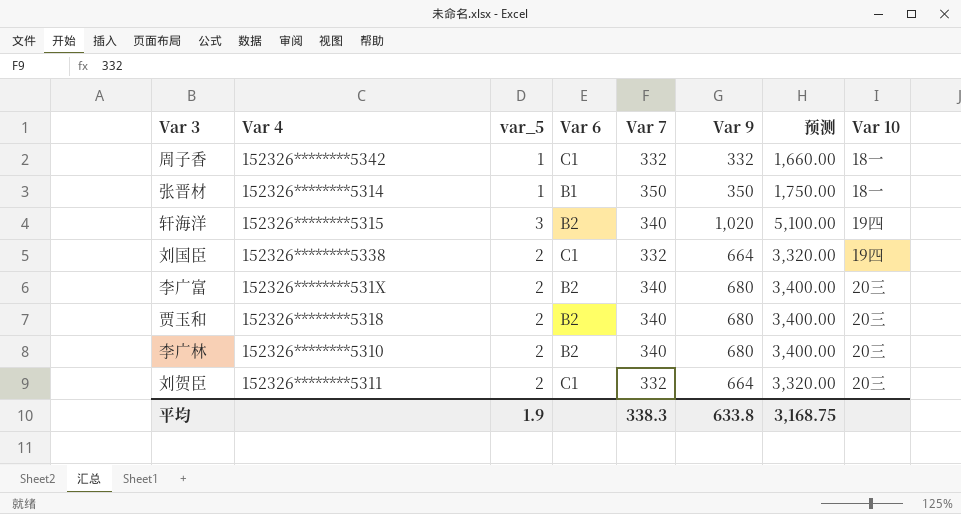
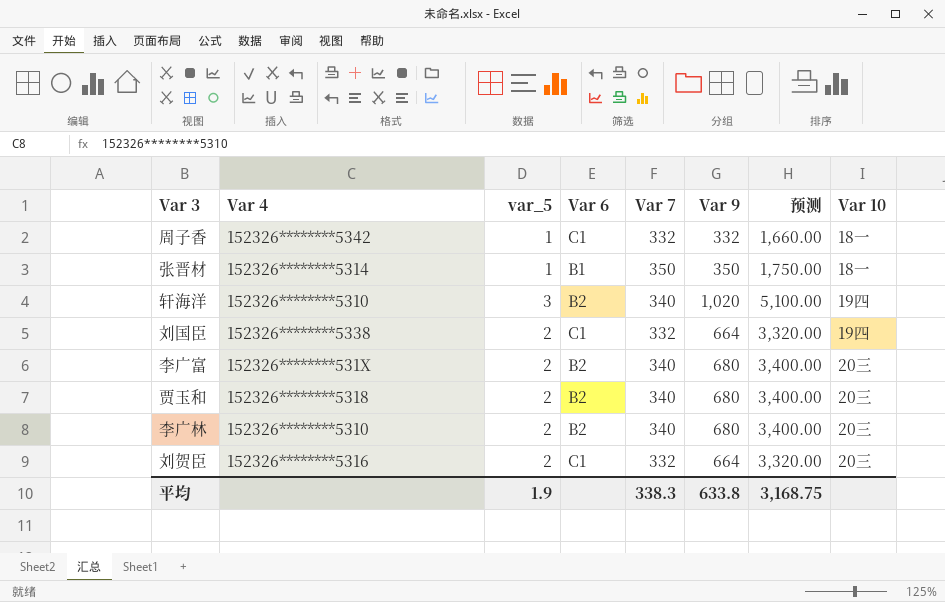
轩海洋 | Var 4: 152326********5315 -> 152326********5310
刘贺臣 | Var 4: 152326********5311 -> 152326********5316

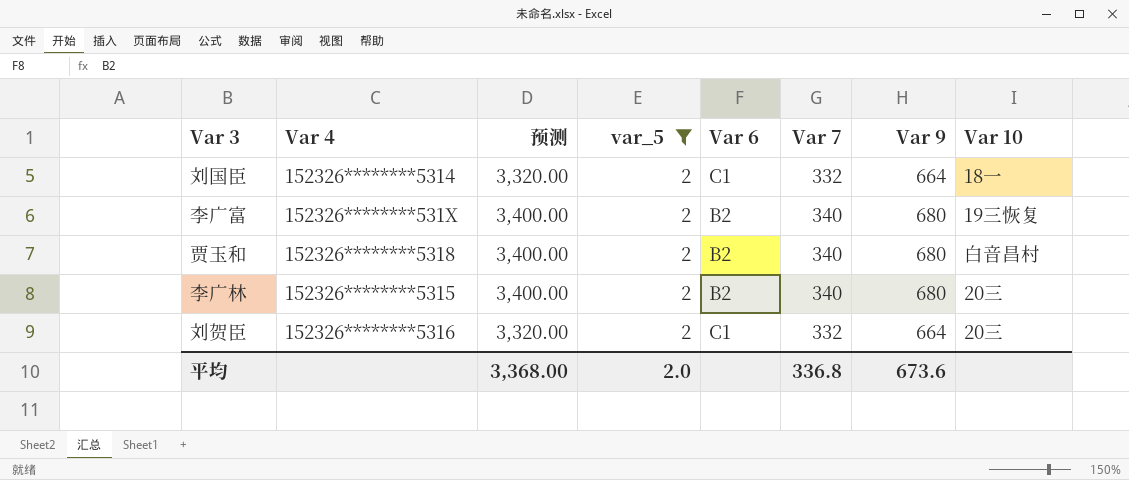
filter: none -> var_5 = 2
column 预测 | position: 7 -> 3
刘国臣 | Var 4: 152326********5338 -> 152326********5314
刘国臣 | Var 10: 19四 -> 18一
李广富 | Var 10: 20三 -> 19三恢复
贾玉和 | Var 10: 20三 -> 白音昌村
李广林 | Var 4: 152326********5310 -> 152326********5315
平均 | 预测: 3,168.75 -> 3,368.00
平均 | var_5: 1.9 -> 2.0
平均 | Var 7: 338.3 -> 336.8
平均 | Var 9: 633.8 -> 673.6

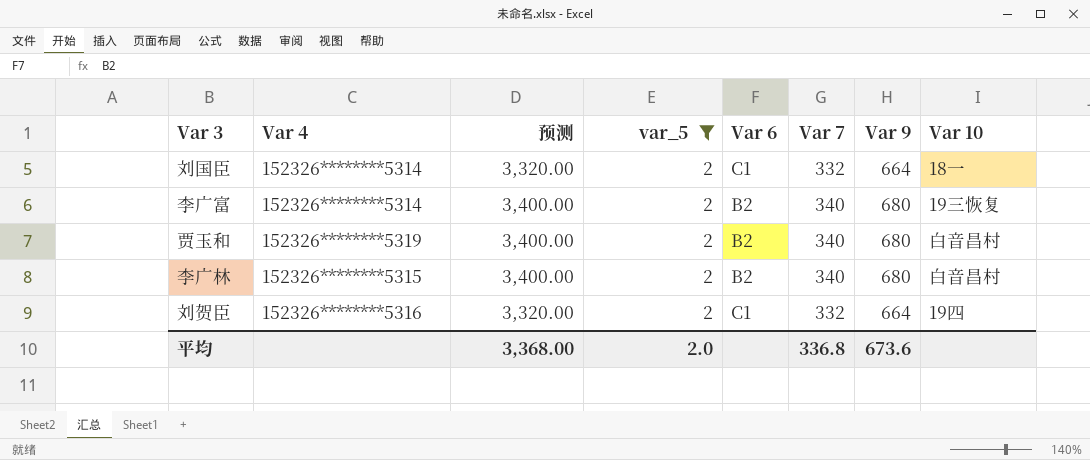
李广富 | Var 4: 152326********531X -> 152326********5314
贾玉和 | Var 4: 152326********5318 -> 152326********5319
李广林 | Var 10: 20三 -> 白音昌村
刘贺臣 | Var 10: 20三 -> 19四

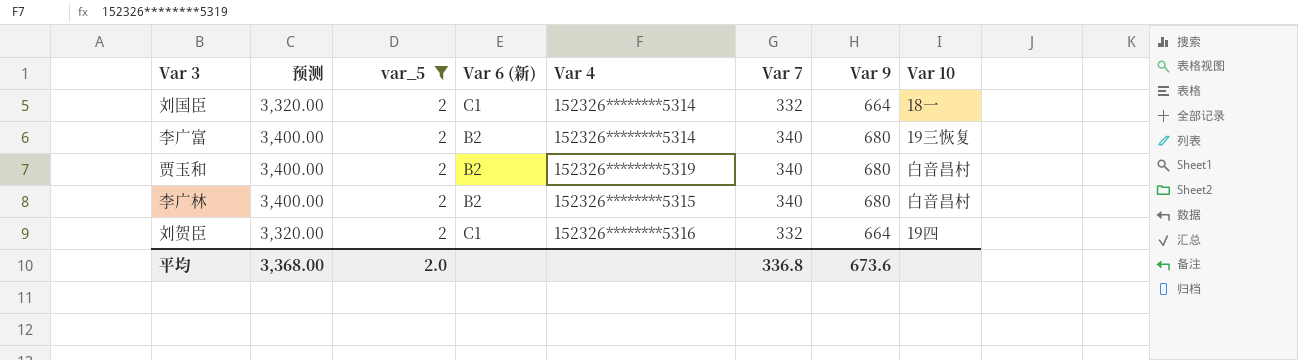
column name: Var 6 -> Var 6 (新)
column Var 4 | position: 2 -> 5

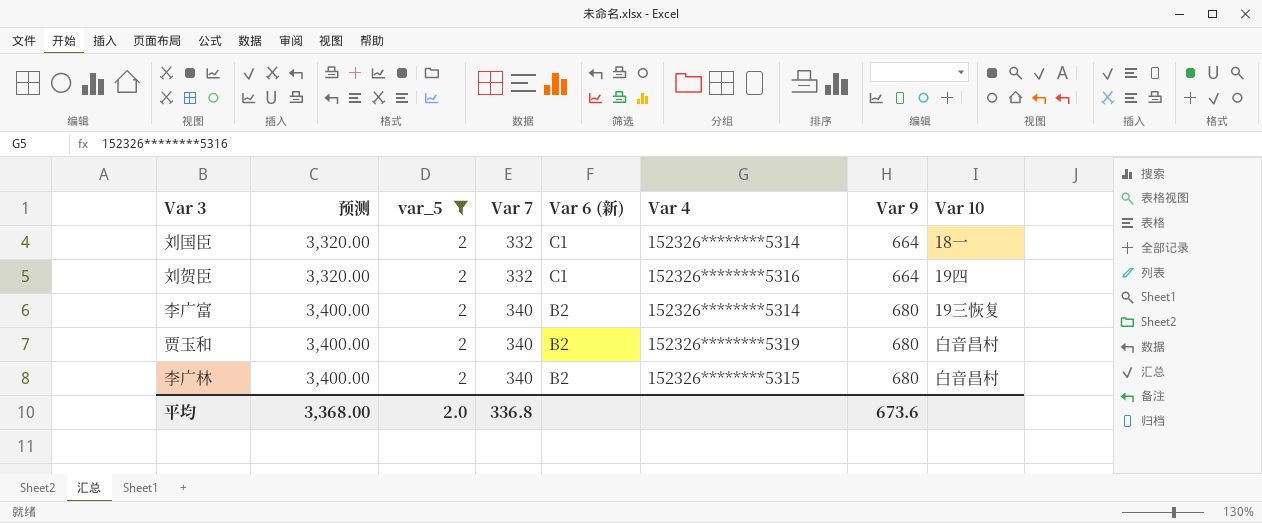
row order: none -> 预测 ascending
column Var 7 | position: 6 -> 4

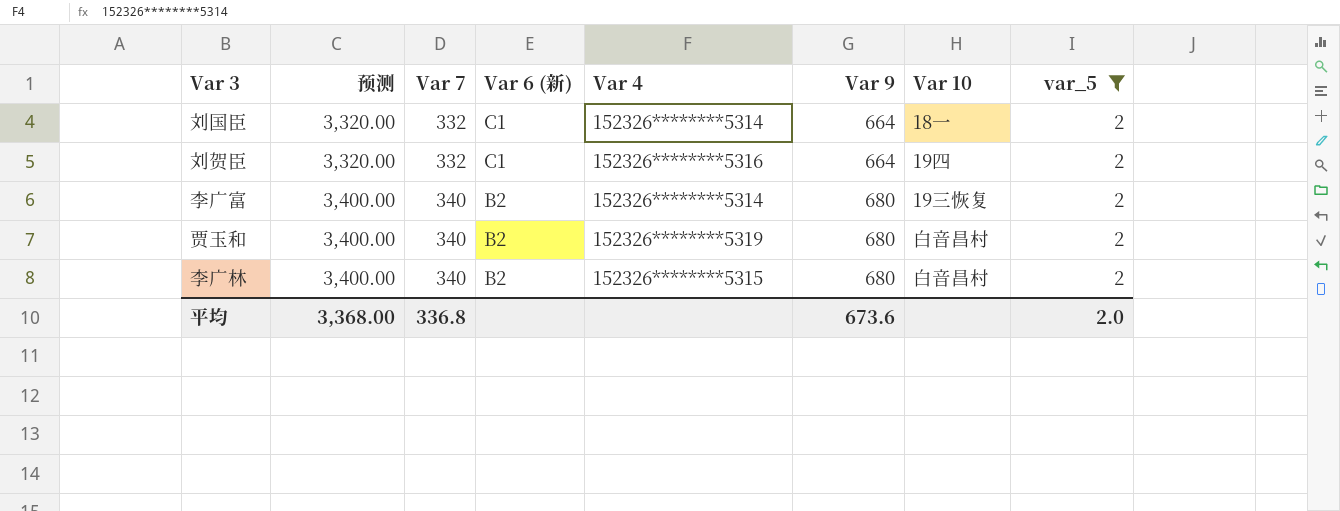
column var_5 | position: 3 -> 8

